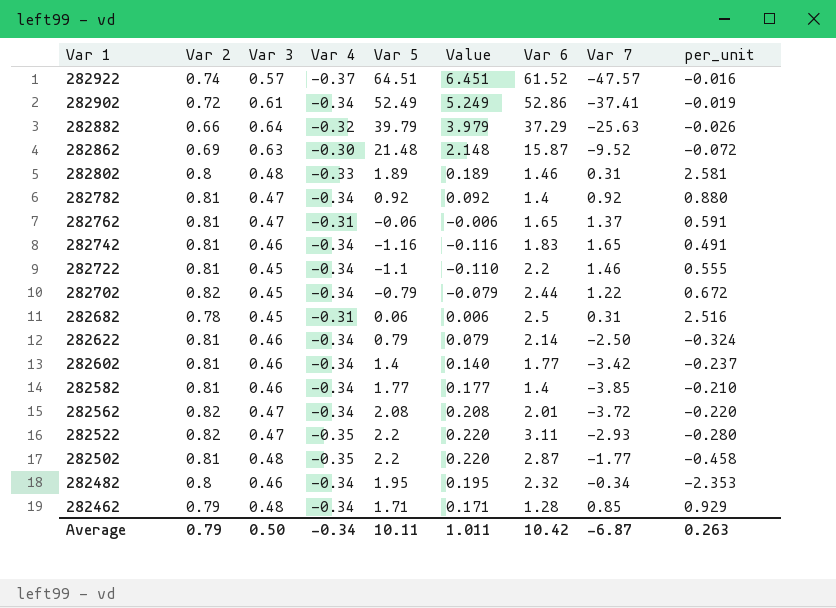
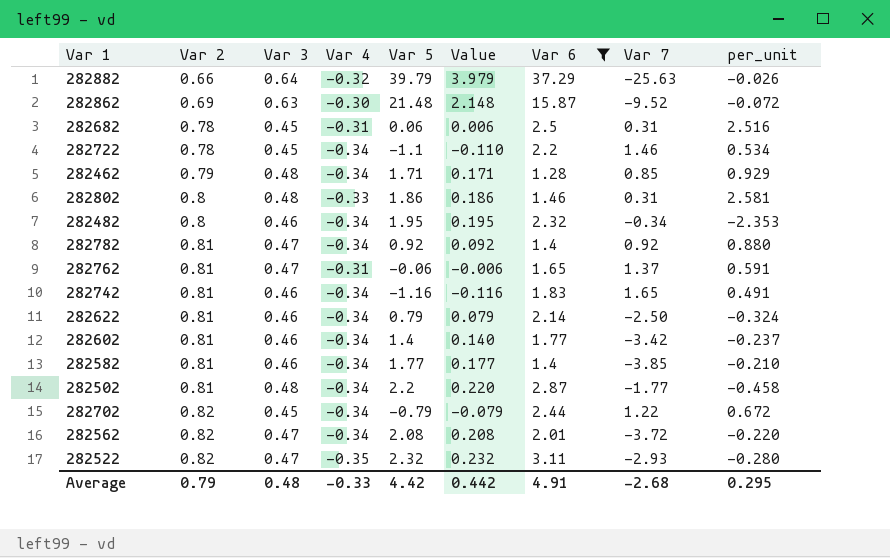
filter: none -> Var 6 <= 37.29
row order: Var 1 descending -> Var 2 ascending
282722 | Var 2: 0.81 -> 0.78
282722 | per_unit: 0.555 -> 0.534
282802 | Var 5: 1.89 -> 1.86
282802 | Value: 0.189 -> 0.186
282502 | Var 4: -0.35 -> -0.34
282522 | Var 5: 2.2 -> 2.32
282522 | Value: 0.220 -> 0.232
Average | Var 3: 0.50 -> 0.48
Average | Var 4: -0.34 -> -0.33
Average | Var 5: 10.11 -> 4.42
Average | Value: 1.011 -> 0.442
Average | Var 6: 10.42 -> 4.91
Average | Var 7: -6.87 -> -2.68
Average | per_unit: 0.263 -> 0.295

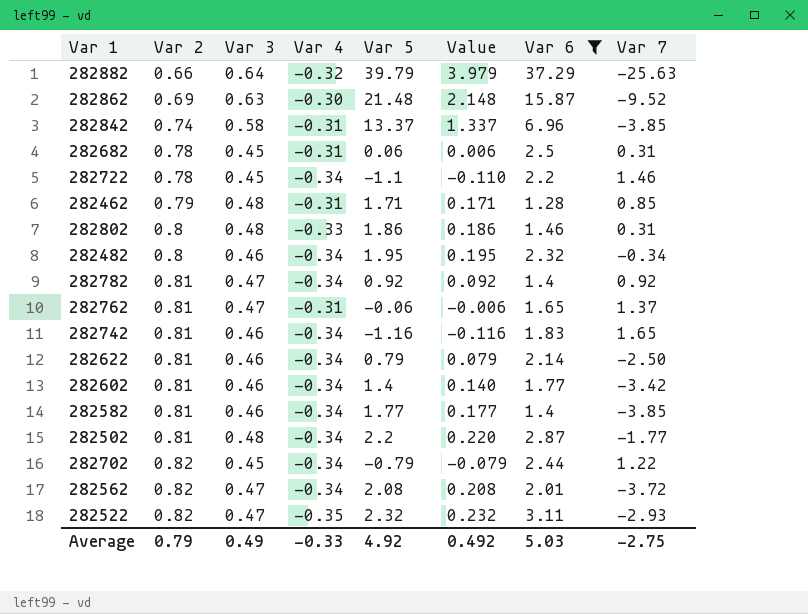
column per_unit | formula: [Var 2] / [Var 7] -> none
row 282842: none -> 0.74 | 0.58 | -0.31 | 13.37 | 1.337 | 6.96 | -3.85
282462 | Var 4: -0.34 -> -0.31
Average | Var 3: 0.48 -> 0.49
Average | Var 5: 4.42 -> 4.92
Average | Value: 0.442 -> 0.492
Average | Var 6: 4.91 -> 5.03
Average | Var 7: -2.68 -> -2.75

